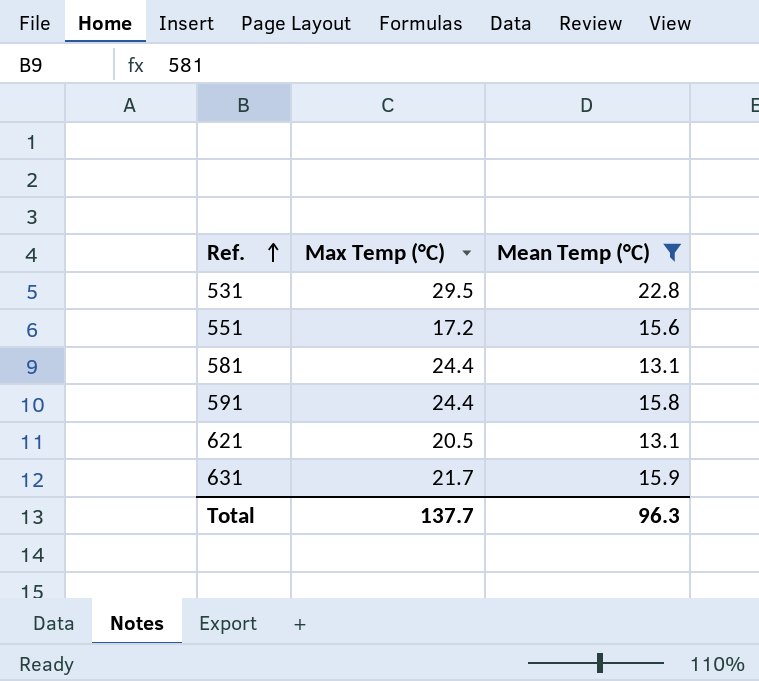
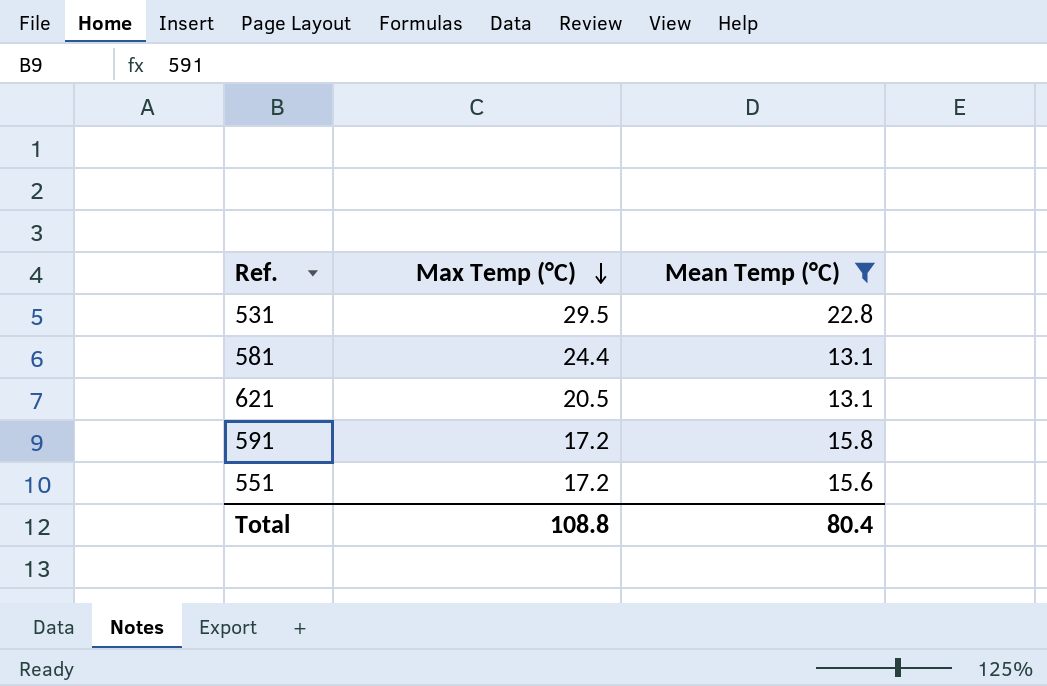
row order: Ref. ascending -> Max Temp (°C) descending
row 631: 21.7 | 15.9 -> none
591 | Max Temp (°C): 24.4 -> 17.2
Total | Max Temp (°C): 137.7 -> 108.8
Total | Mean Temp (°C): 96.3 -> 80.4

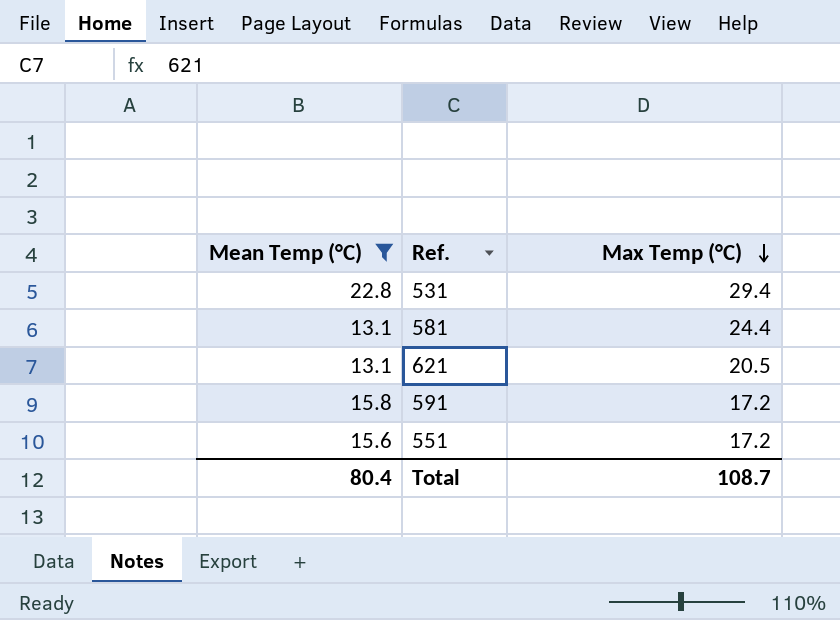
column Mean Temp (°C) | position: 3 -> 1
531 | Max Temp (°C): 29.5 -> 29.4
Total | Max Temp (°C): 108.8 -> 108.7

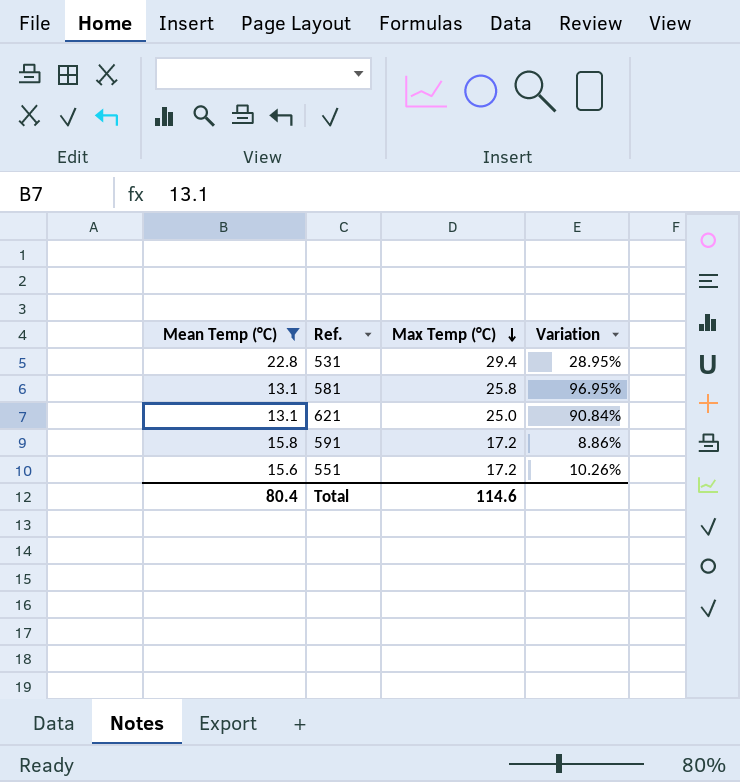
column Variation | formula: none -> ([Max Temp (°C)] - [Mean Temp (°C)]) / [Mean Temp (°C)]
581 | Max Temp (°C): 24.4 -> 25.8
621 | Max Temp (°C): 20.5 -> 25.0
Total | Max Temp (°C): 108.7 -> 114.6

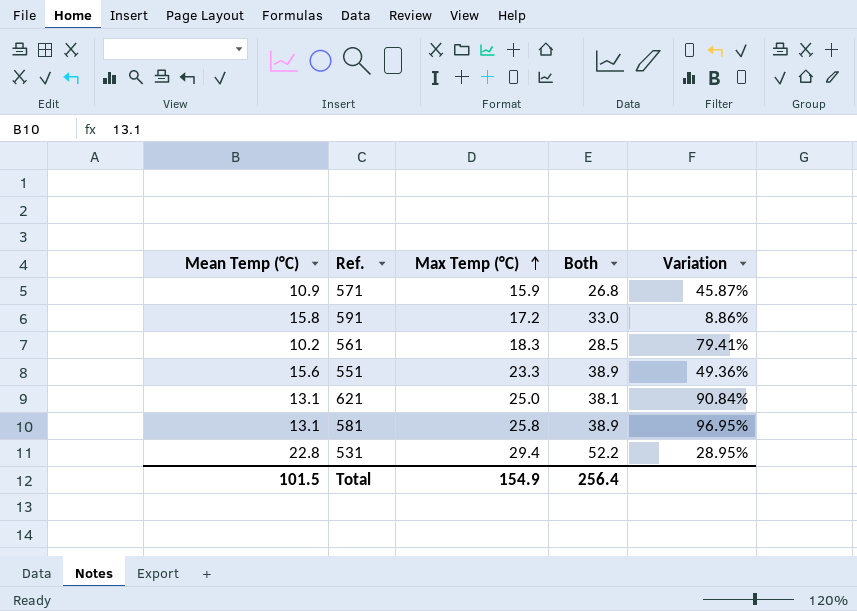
filter: Mean Temp (°C) >= 13.1 -> none
row order: Max Temp (°C) descending -> Max Temp (°C) ascending
column Both | formula: none -> [Mean Temp (°C)] + [Max Temp (°C)]
551 | Max Temp (°C): 17.2 -> 23.3
551 | Variation: 10.26% -> 49.36%
Total | Mean Temp (°C): 80.4 -> 101.5
Total | Max Temp (°C): 114.6 -> 154.9

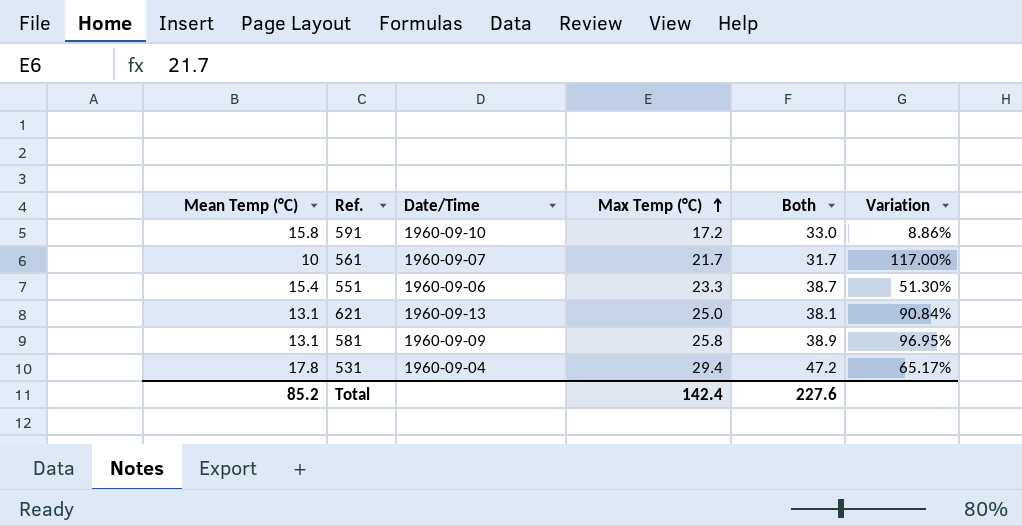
column Date/Time | position: none -> 3
row 571: 10.9 | 15.9 | 26.8 | 45.87% -> none
561 | Mean Temp (°C): 10.2 -> 10
561 | Max Temp (°C): 18.3 -> 21.7
561 | Both: 28.5 -> 31.7
561 | Variation: 79.41% -> 117.00%
551 | Mean Temp (°C): 15.6 -> 15.4
551 | Both: 38.9 -> 38.7
551 | Variation: 49.36% -> 51.30%
531 | Mean Temp (°C): 22.8 -> 17.8
531 | Both: 52.2 -> 47.2
531 | Variation: 28.95% -> 65.17%
Total | Mean Temp (°C): 101.5 -> 85.2
Total | Max Temp (°C): 154.9 -> 142.4
Total | Both: 256.4 -> 227.6

